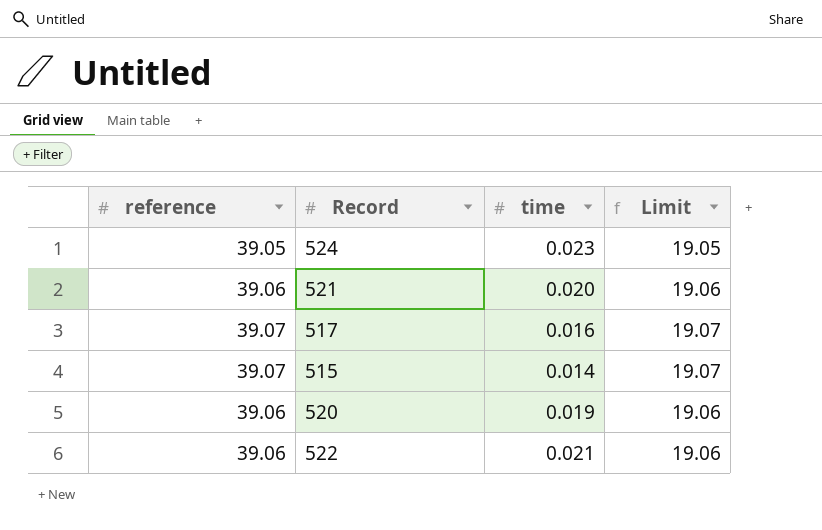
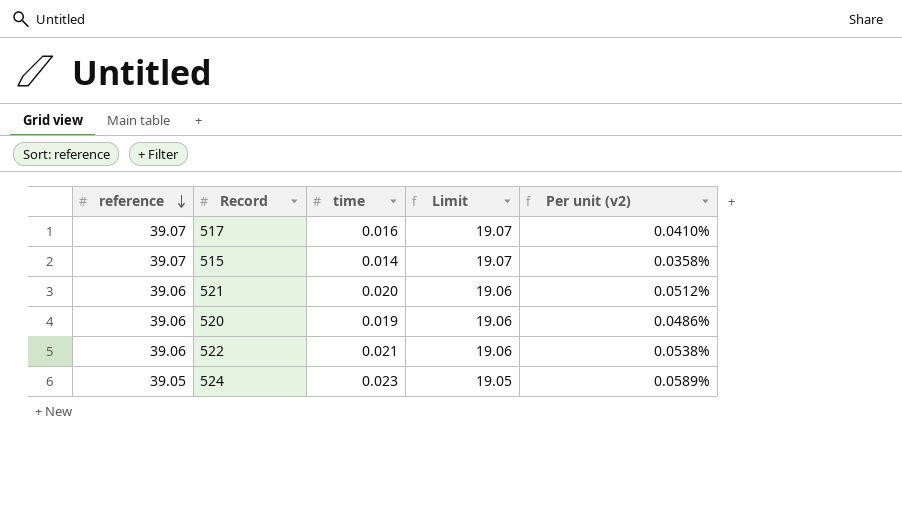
row order: none -> reference descending
column Per unit (v2) | formula: none -> [time] / [reference]

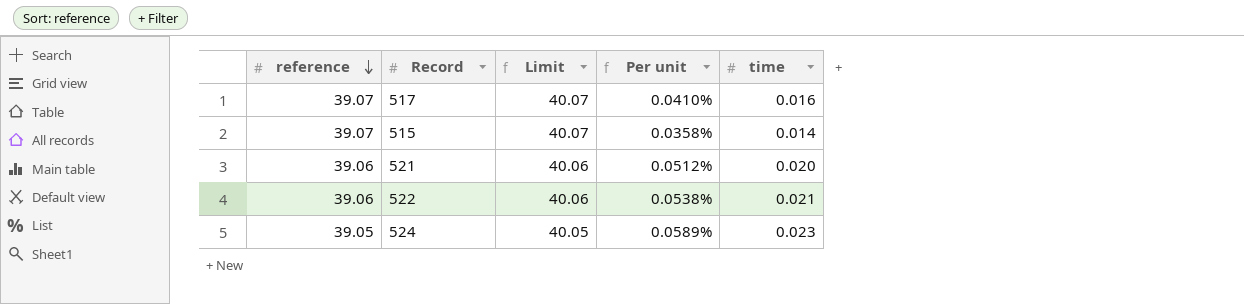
column Limit | formula: [reference] - 20 -> [reference] + 1
column name: Per unit (v2) -> Per unit
column time | position: 3 -> 5
row 520: 39.06 | 0.019 | 19.06 | 0.0486% -> none

